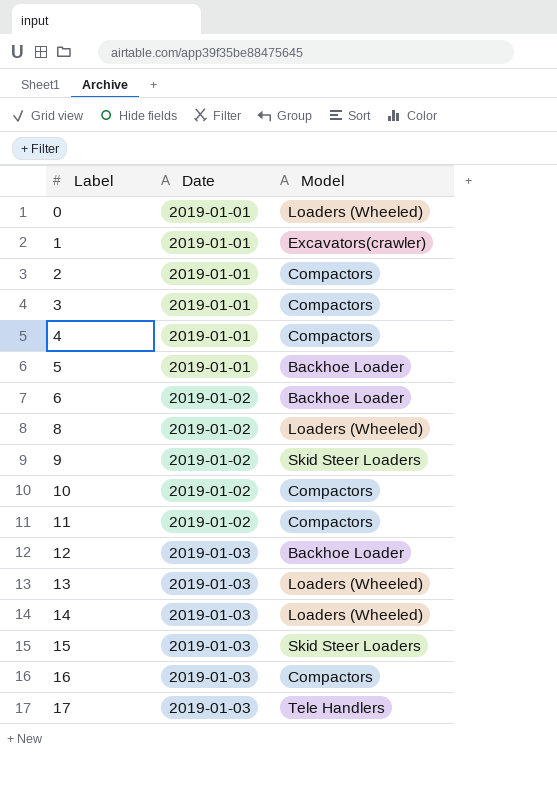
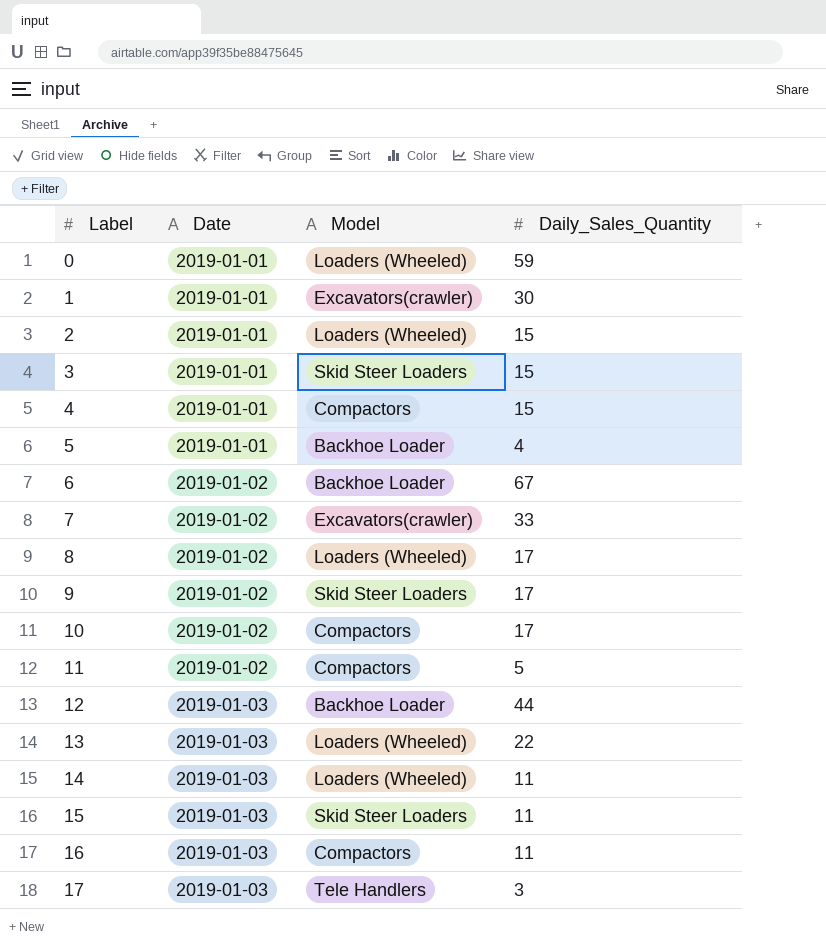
column Daily_Sales_Quantity | position: none -> 4
2 | Model: Compactors -> Loaders (Wheeled)
3 | Model: Compactors -> Skid Steer Loaders
row 7: none -> 2019-01-02 | Excavators(crawler) | 33

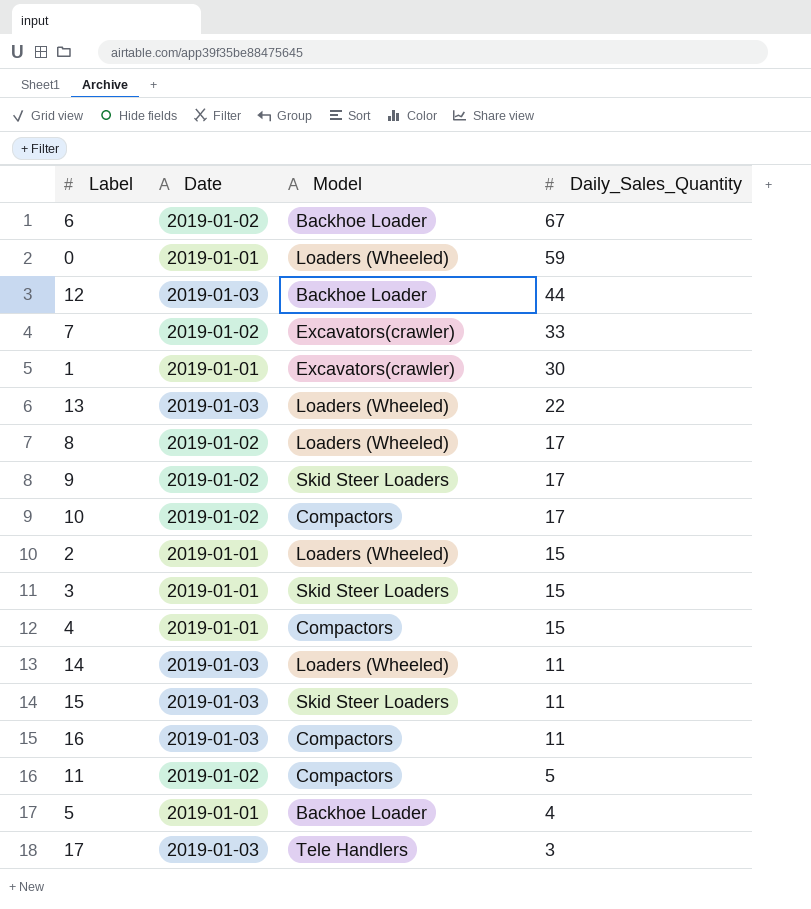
row order: Label ascending -> Daily_Sales_Quantity descending

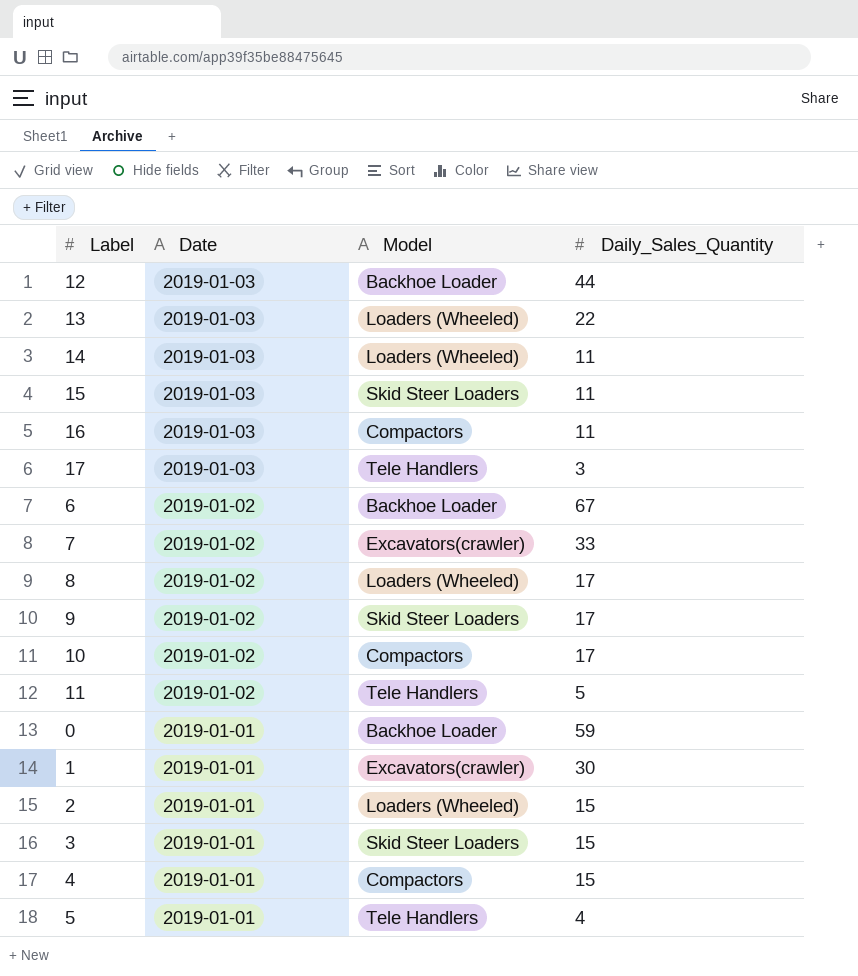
row order: Daily_Sales_Quantity descending -> Date descending
11 | Model: Compactors -> Tele Handlers
0 | Model: Loaders (Wheeled) -> Backhoe Loader
5 | Model: Backhoe Loader -> Tele Handlers

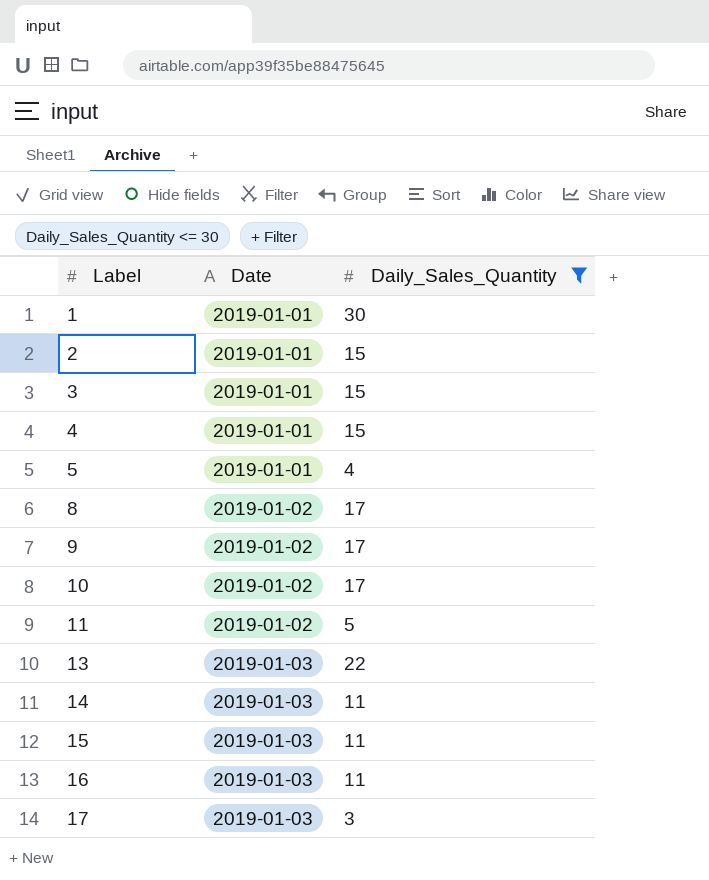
filter: none -> Daily_Sales_Quantity <= 30
row order: Date descending -> Label ascending
column Model | position: 3 -> none

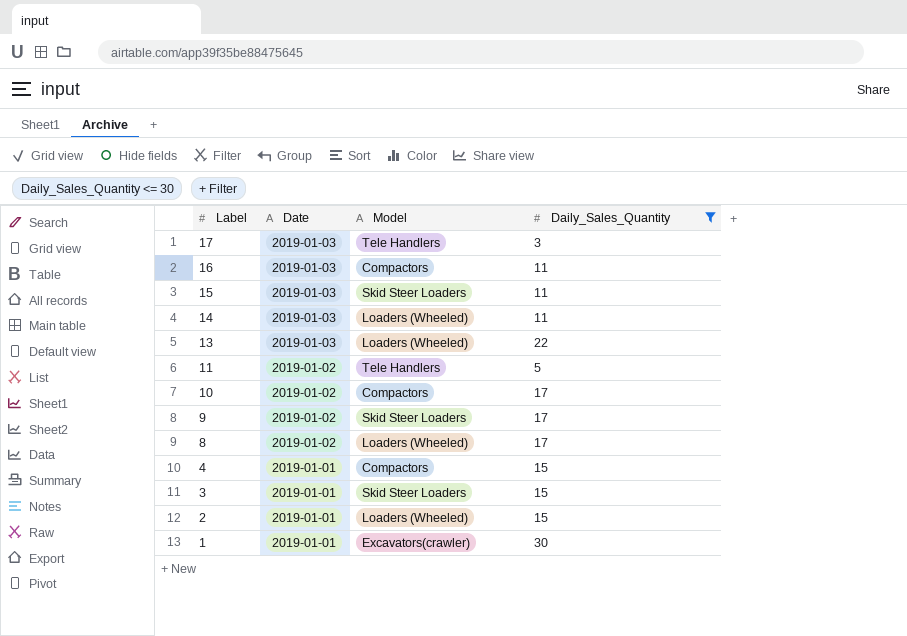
row order: Label ascending -> Label descending
column Model | position: none -> 3
row 5: 2019-01-01 | 4 -> none

